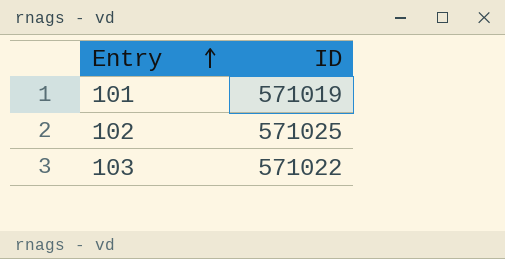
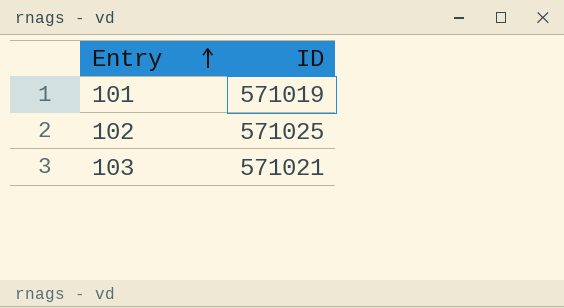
103 | ID: 571022 -> 571021

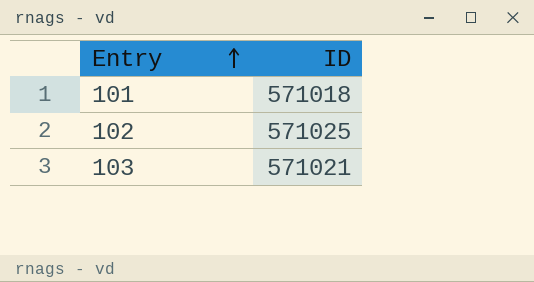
101 | ID: 571019 -> 571018

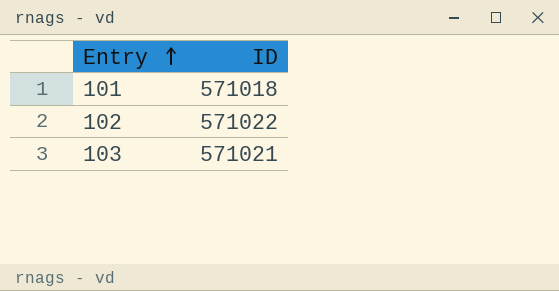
102 | ID: 571025 -> 571022

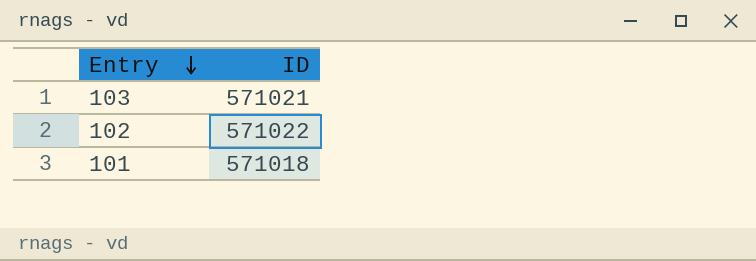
row order: Entry ascending -> Entry descending

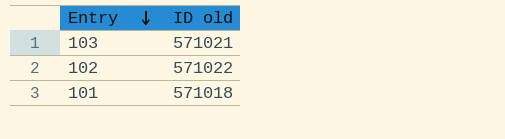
column name: ID -> ID old

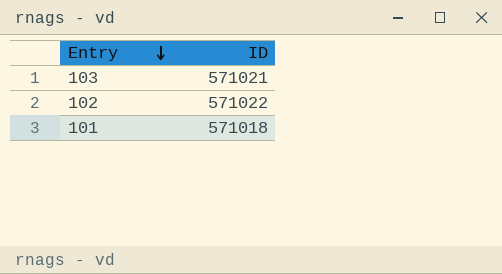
column name: ID old -> ID

